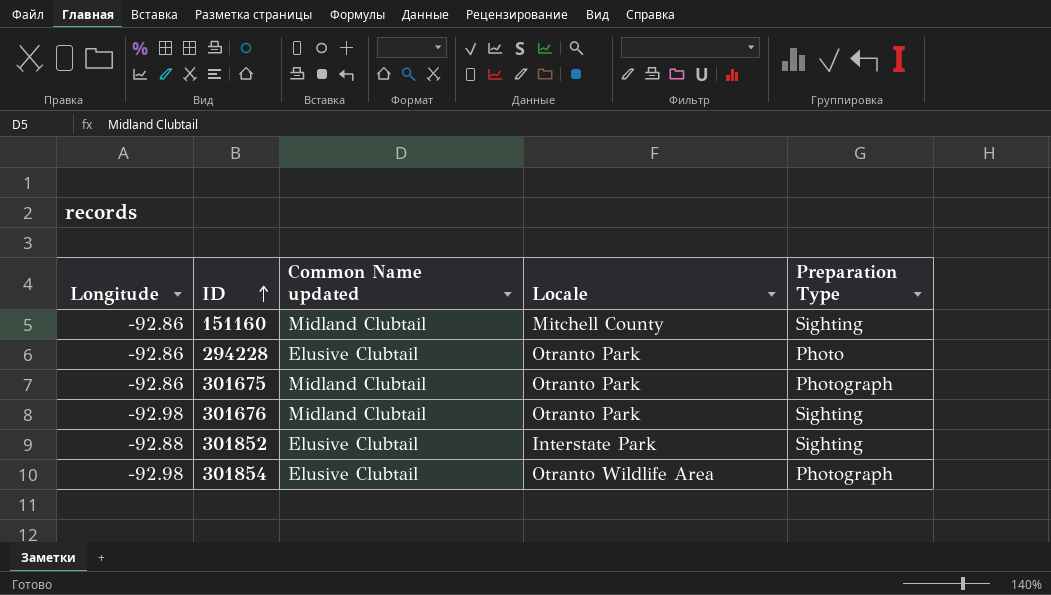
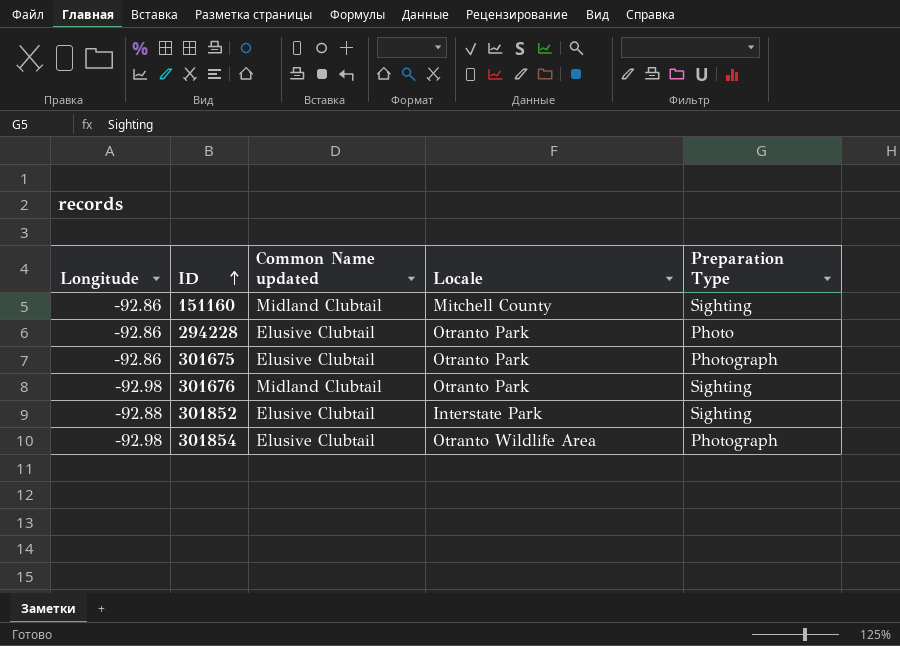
301675 | Common Name updated: Midland Clubtail -> Elusive Clubtail

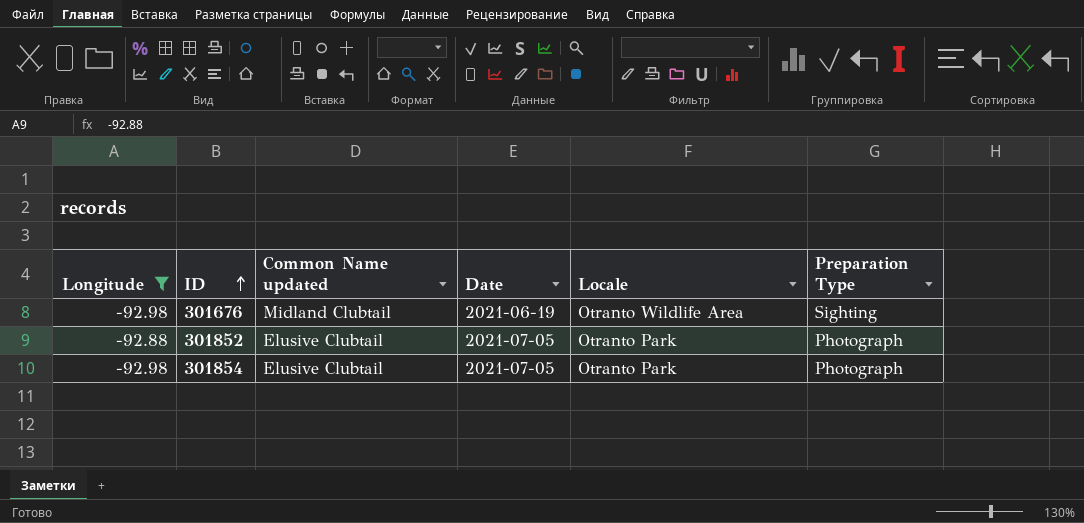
filter: none -> Longitude != -92.86
column Date | position: none -> 4
301676 | Locale: Otranto Park -> Otranto Wildlife Area
301852 | Locale: Interstate Park -> Otranto Park
301852 | Preparation Type: Sighting -> Photograph
301854 | Locale: Otranto Wildlife Area -> Otranto Park

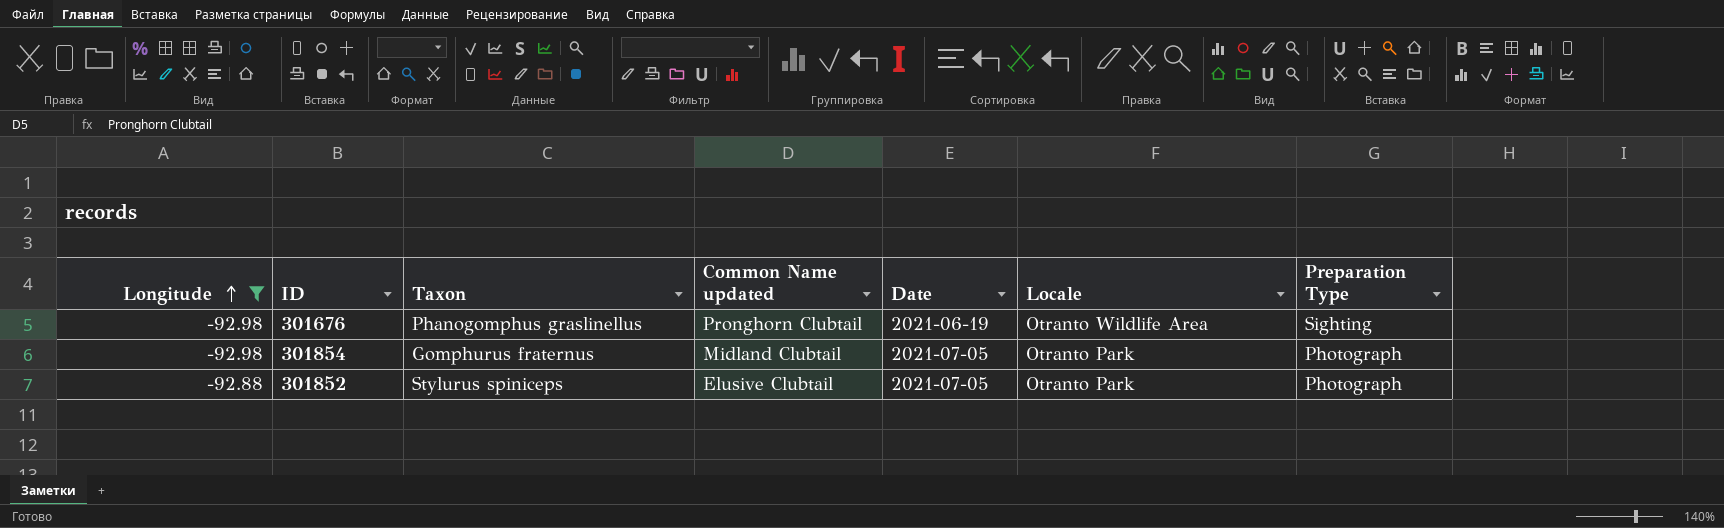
row order: ID ascending -> Longitude ascending
column Taxon | position: none -> 3
301676 | Common Name updated: Midland Clubtail -> Pronghorn Clubtail
301854 | Common Name updated: Elusive Clubtail -> Midland Clubtail

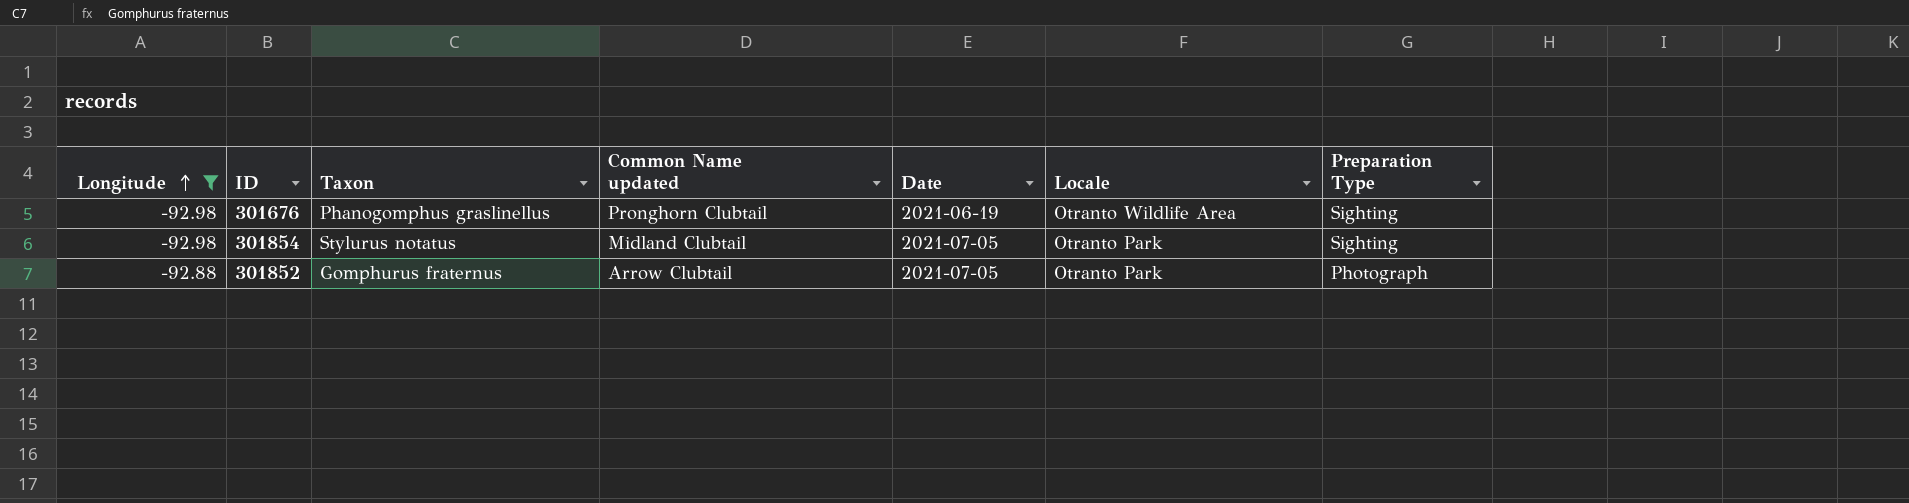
301854 | Taxon: Gomphurus fraternus -> Stylurus notatus
301854 | Preparation Type: Photograph -> Sighting
301852 | Taxon: Stylurus spiniceps -> Gomphurus fraternus
301852 | Common Name updated: Elusive Clubtail -> Arrow Clubtail

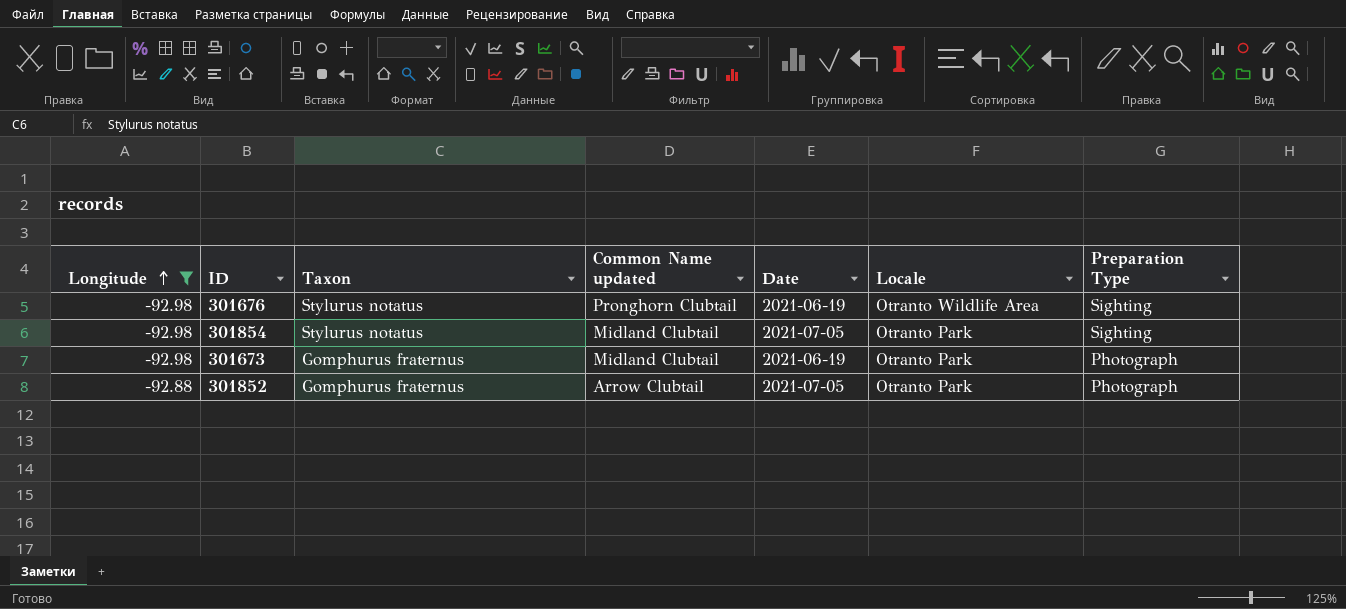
301676 | Taxon: Phanogomphus graslinellus -> Stylurus notatus
row 301673: none -> -92.98 | Gomphurus fraternus | Midland Clubtail | 2021-06-19 | Otranto Park | Photograph

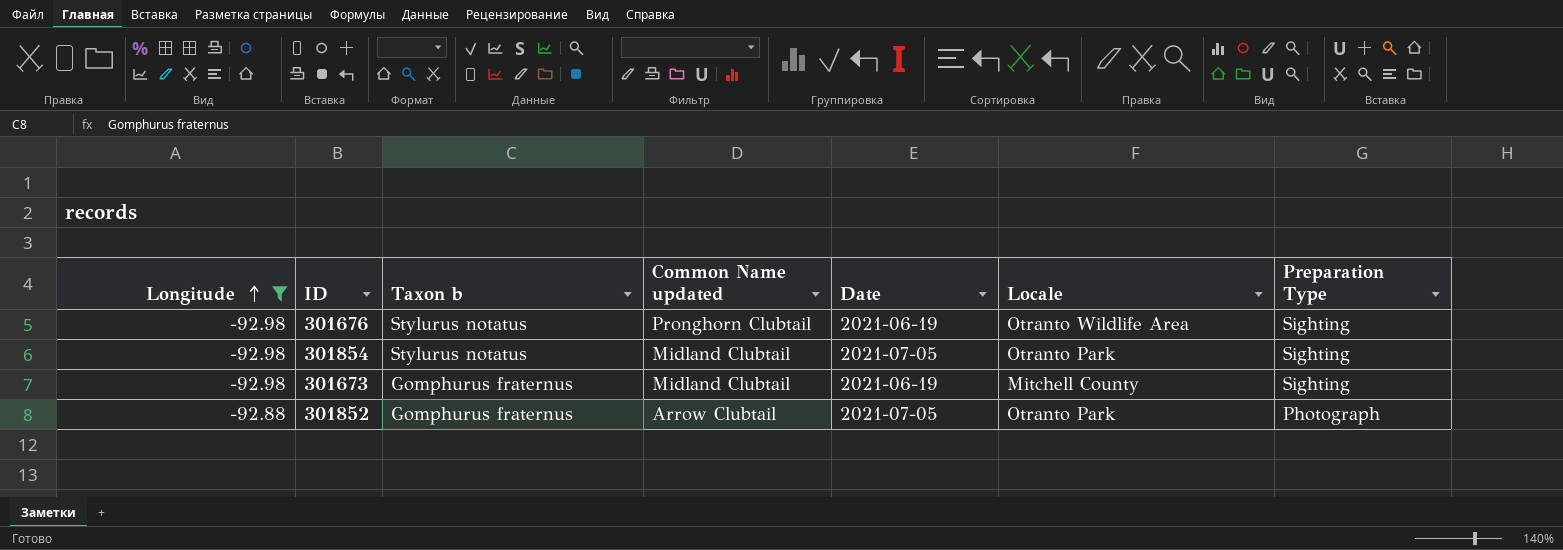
column name: Taxon -> Taxon b
301673 | Locale: Otranto Park -> Mitchell County
301673 | Preparation Type: Photograph -> Sighting

